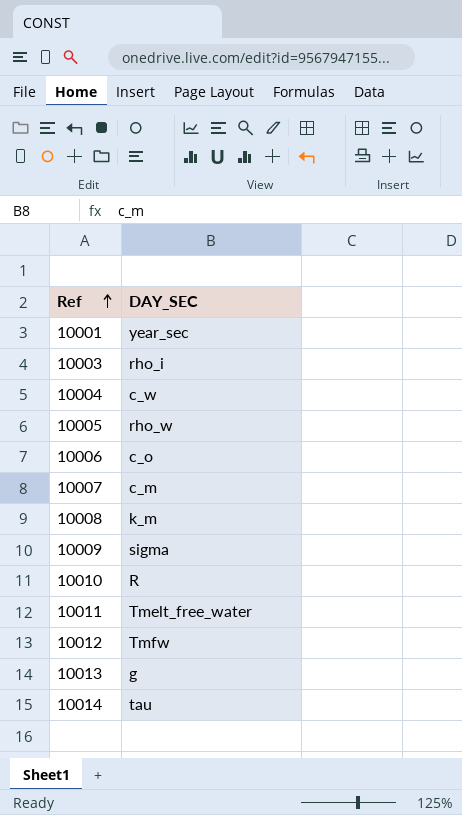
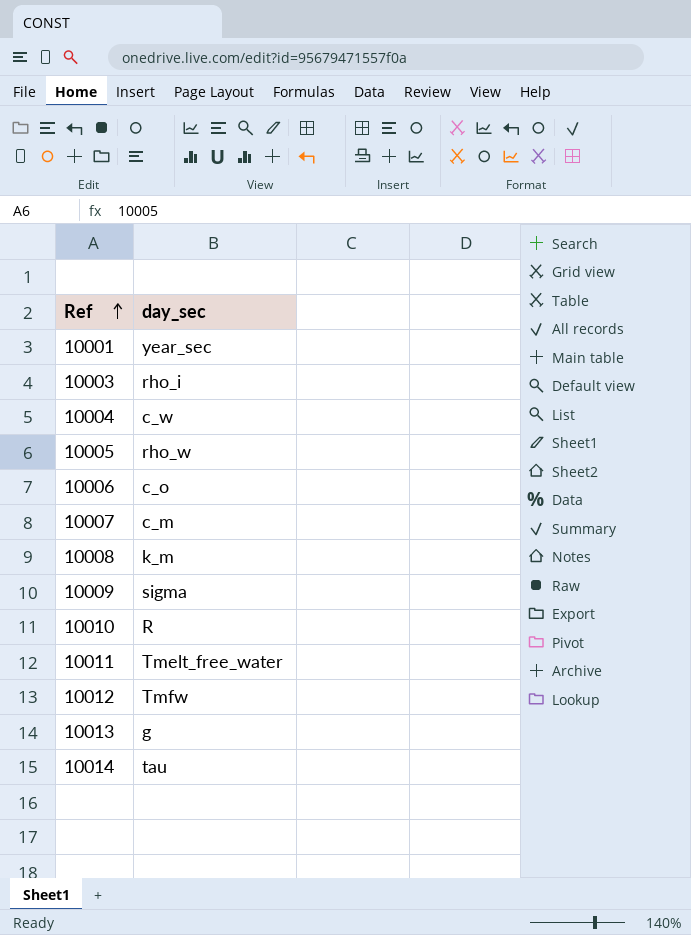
column name: DAY_SEC -> day_sec

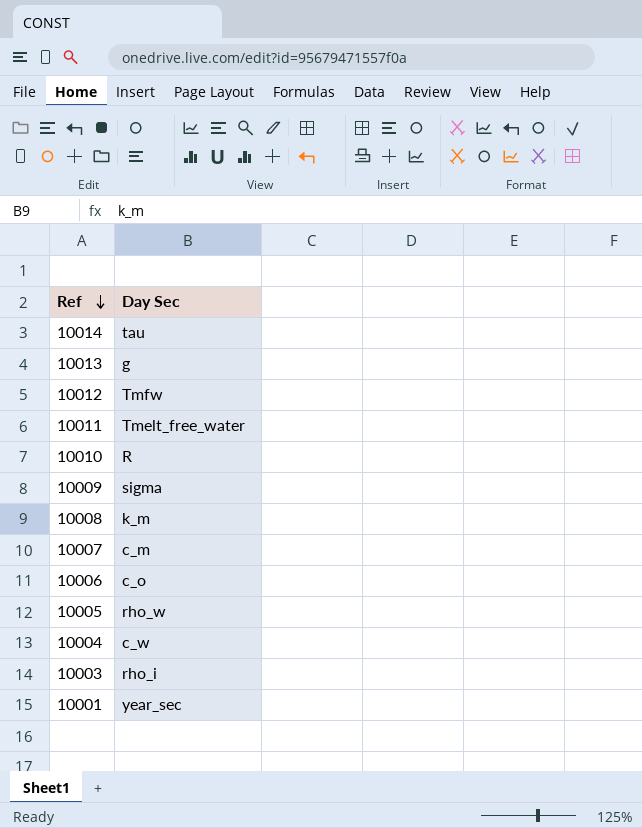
row order: Ref ascending -> Ref descending
column name: day_sec -> Day Sec

